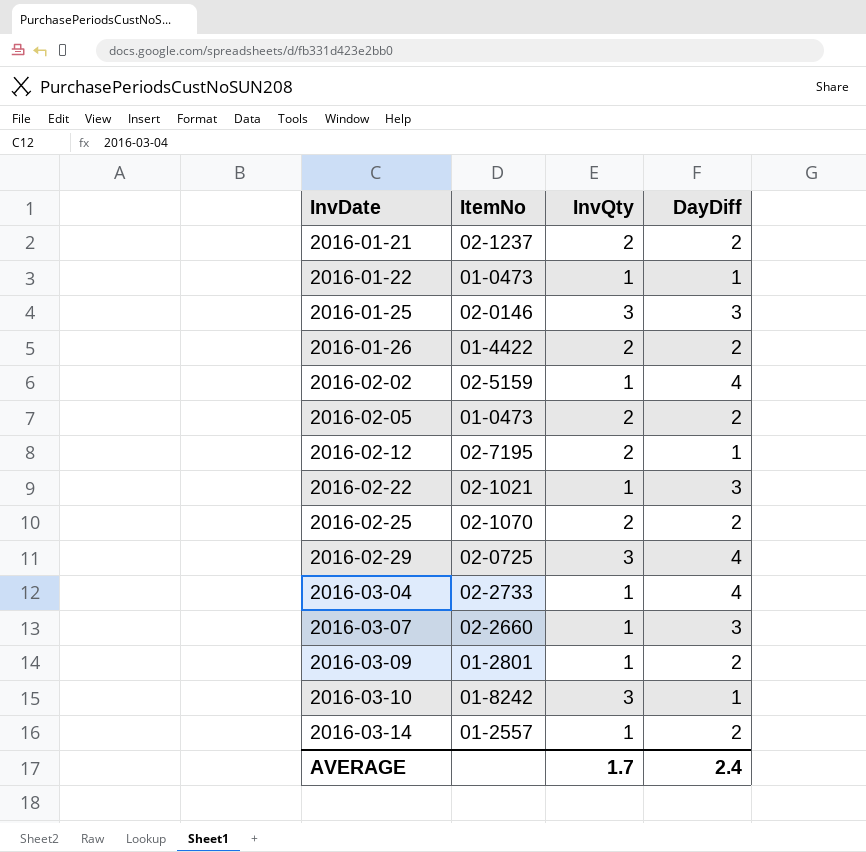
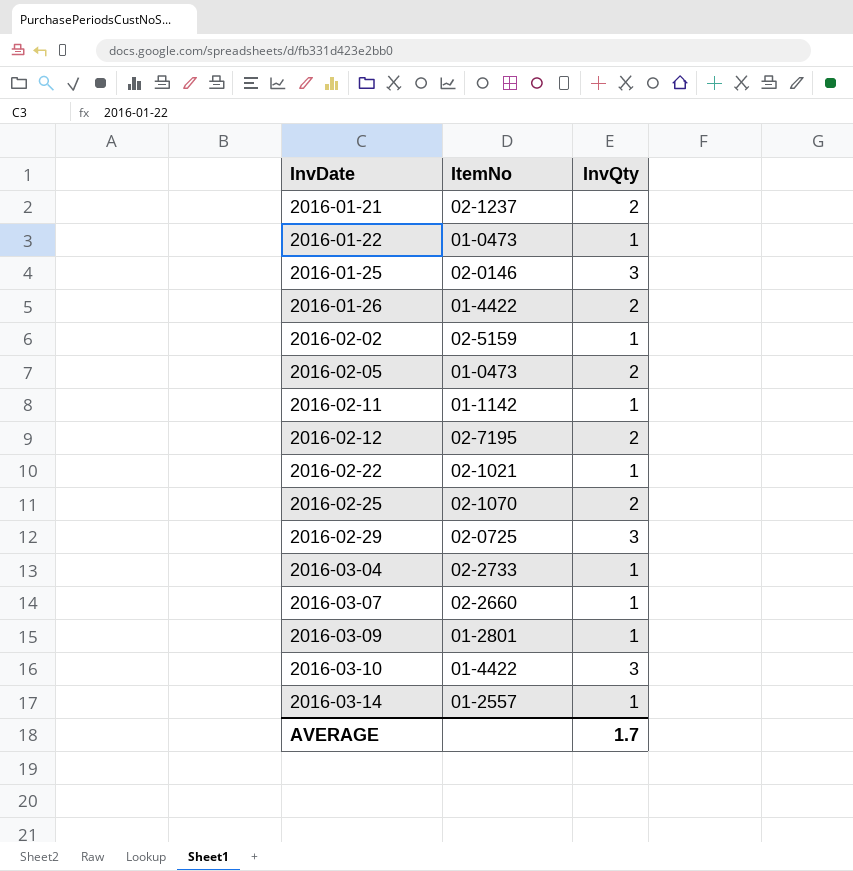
column DayDiff | position: 4 -> none
row 2016-02-11: none -> 01-1142 | 1
2016-03-10 | ItemNo: 01-8242 -> 01-4422

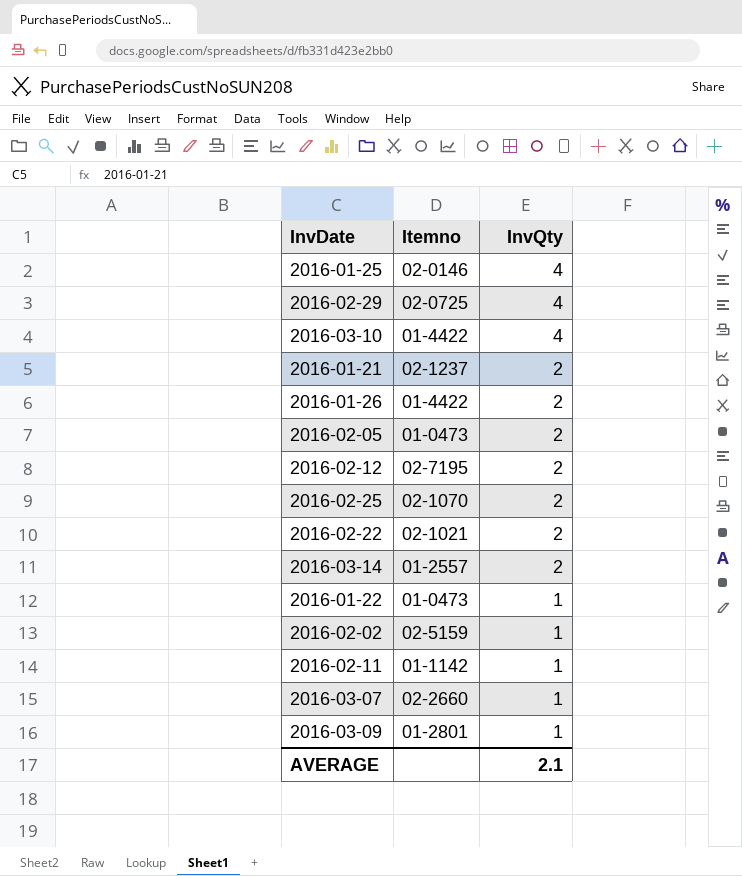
row order: InvDate ascending -> InvQty descending
column name: ItemNo -> Itemno
row 2016-03-04: 02-2733 | 1 -> none
2016-01-25 | InvQty: 3 -> 4
2016-02-29 | InvQty: 3 -> 4
2016-03-10 | InvQty: 3 -> 4
2016-02-22 | InvQty: 1 -> 2
2016-03-14 | InvQty: 1 -> 2
AVERAGE | InvQty: 1.7 -> 2.1

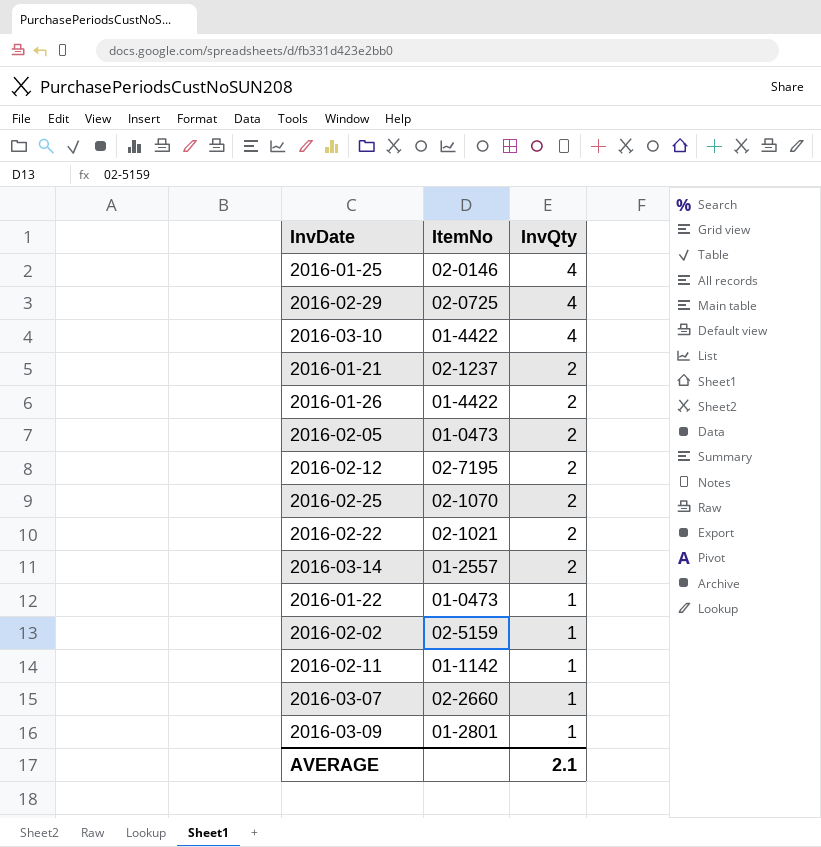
column name: Itemno -> ItemNo

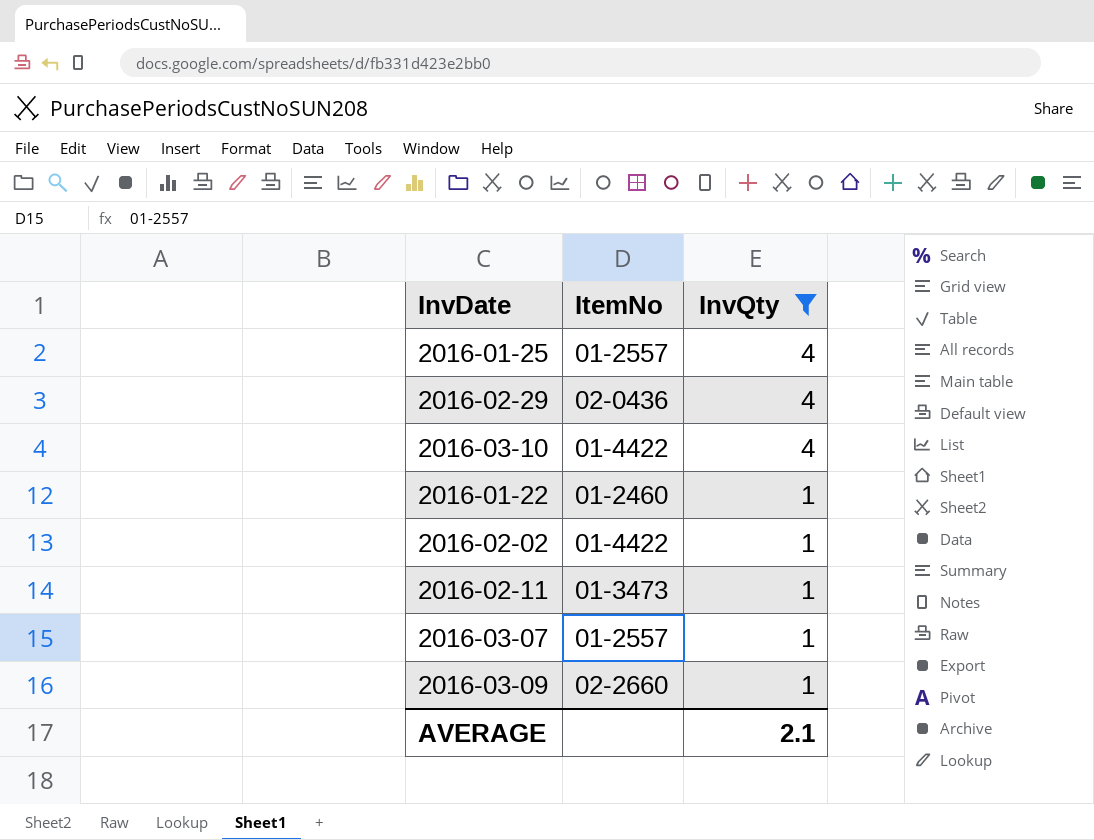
filter: none -> InvQty != 2
2016-01-25 | ItemNo: 02-0146 -> 01-2557
2016-02-29 | ItemNo: 02-0725 -> 02-0436
2016-01-22 | ItemNo: 01-0473 -> 01-2460
2016-02-02 | ItemNo: 02-5159 -> 01-4422
2016-02-11 | ItemNo: 01-1142 -> 01-3473
2016-03-07 | ItemNo: 02-2660 -> 01-2557
2016-03-09 | ItemNo: 01-2801 -> 02-2660

